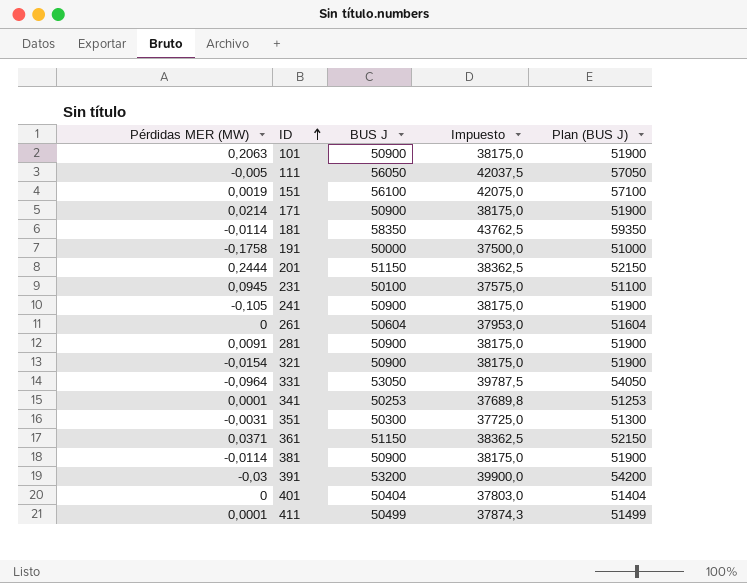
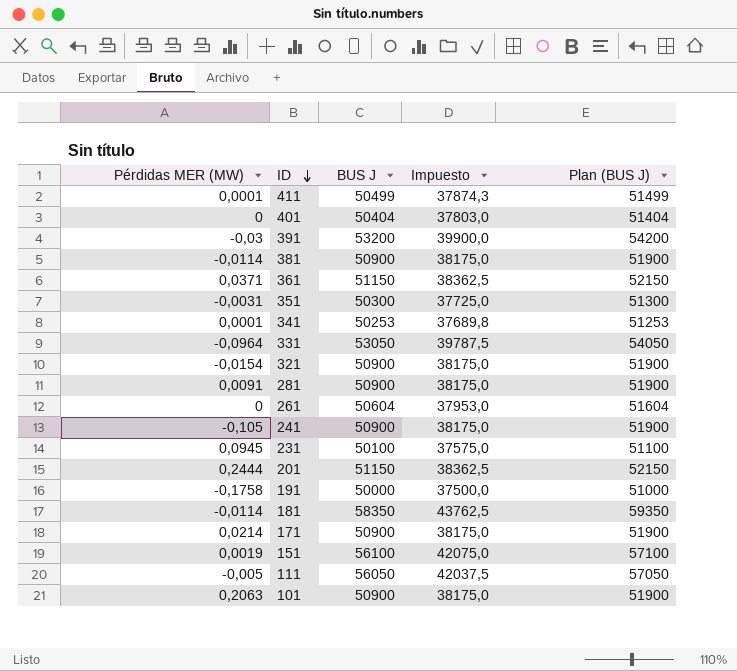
row order: ID ascending -> ID descending

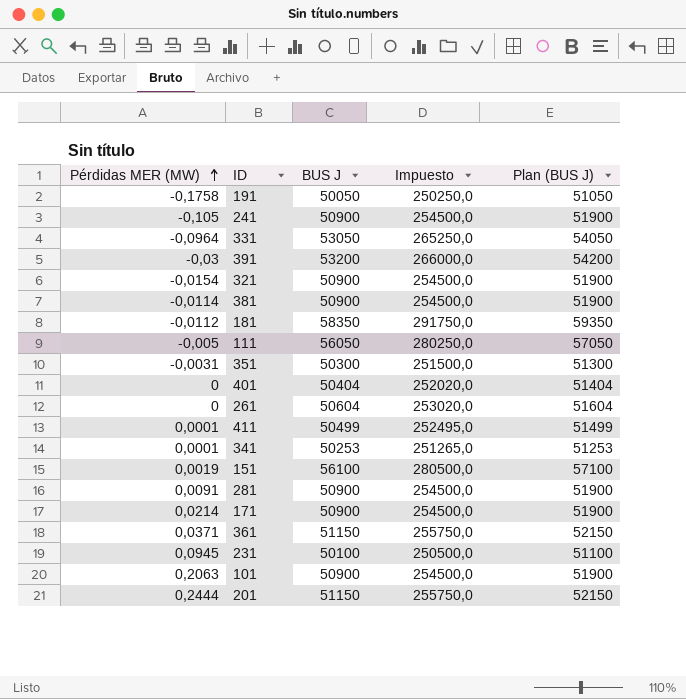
row order: ID descending -> Pérdidas MER (MW) ascending
column Impuesto | formula: [BUS J] * 0,75 -> [BUS J] * 5
191 | BUS J: 50000 -> 50050
191 | Plan (BUS J): 51000 -> 51050
181 | Pérdidas MER (MW): -0,0114 -> -0,0112

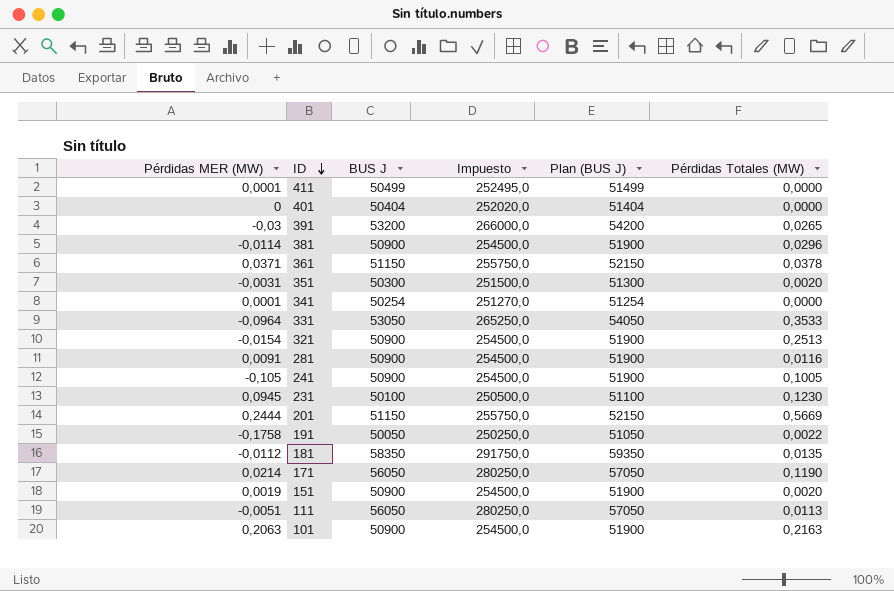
row order: Pérdidas MER (MW) ascending -> ID descending
column Pérdidas Totales (MW) | position: none -> 6
row 261: 0 | 50604 | 253020,0 | 51604 -> none
341 | BUS J: 50253 -> 50254
341 | Impuesto: 251265,0 -> 251270,0
341 | Plan (BUS J): 51253 -> 51254
171 | BUS J: 50900 -> 56050
171 | Impuesto: 254500,0 -> 280250,0
171 | Plan (BUS J): 51900 -> 57050
151 | BUS J: 56100 -> 50900
151 | Impuesto: 280500,0 -> 254500,0
151 | Plan (BUS J): 57100 -> 51900
111 | Pérdidas MER (MW): -0,005 -> -0,0051

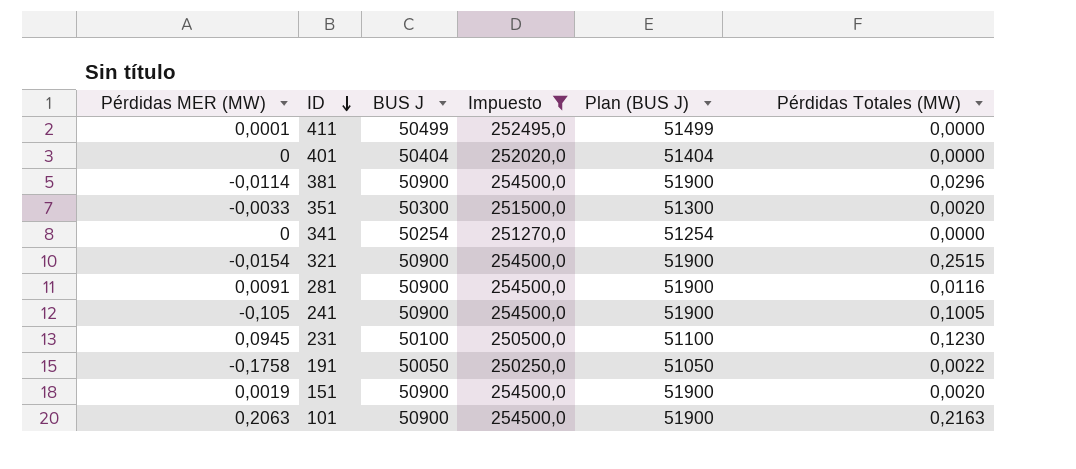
filter: none -> Impuesto <= 254500,0
351 | Pérdidas MER (MW): -0,0031 -> -0,0033
341 | Pérdidas MER (MW): 0,0001 -> 0
321 | Pérdidas Totales (MW): 0,2513 -> 0,2515

